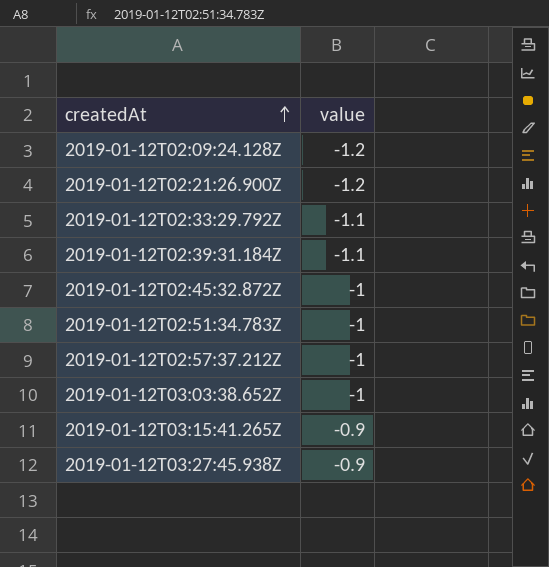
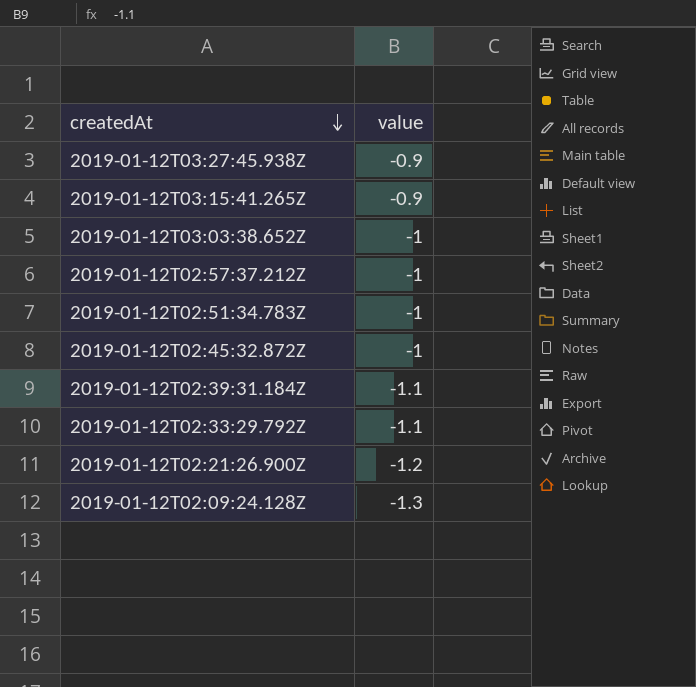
row order: createdAt ascending -> createdAt descending
2019-01-12T02:09:24.128Z | value: -1.2 -> -1.3

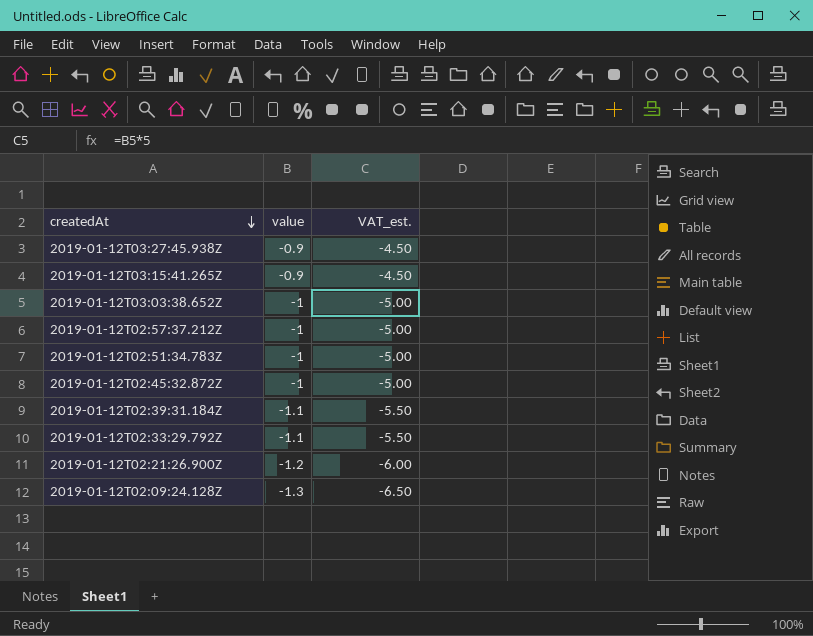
column VAT_est. | formula: none -> [value] * 5

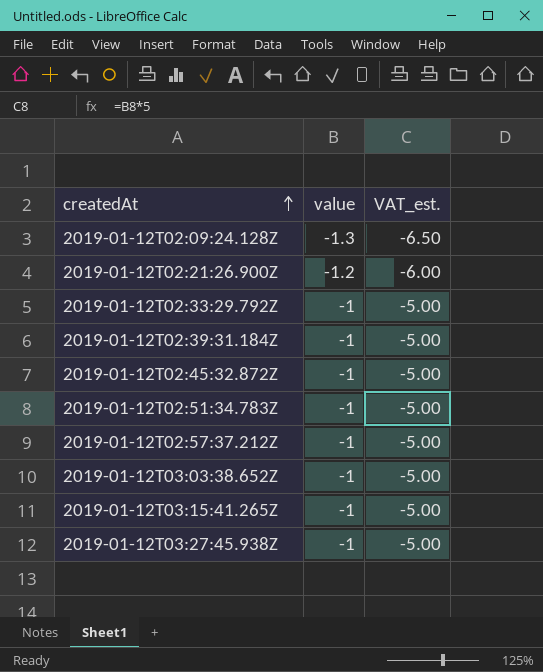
row order: createdAt descending -> createdAt ascending
2019-01-12T02:33:29.792Z | value: -1.1 -> -1
2019-01-12T02:33:29.792Z | VAT_est.: -5.50 -> -5.00
2019-01-12T02:39:31.184Z | value: -1.1 -> -1
2019-01-12T02:39:31.184Z | VAT_est.: -5.50 -> -5.00
2019-01-12T03:15:41.265Z | value: -0.9 -> -1
2019-01-12T03:15:41.265Z | VAT_est.: -4.50 -> -5.00
2019-01-12T03:27:45.938Z | value: -0.9 -> -1
2019-01-12T03:27:45.938Z | VAT_est.: -4.50 -> -5.00

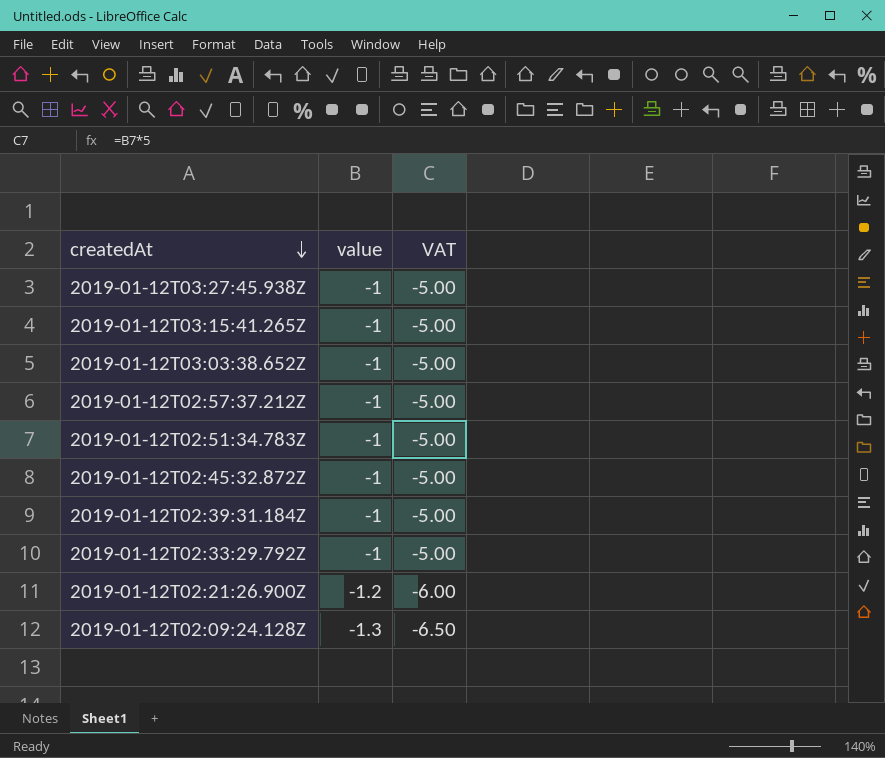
row order: createdAt ascending -> createdAt descending
column name: VAT_est. -> VAT

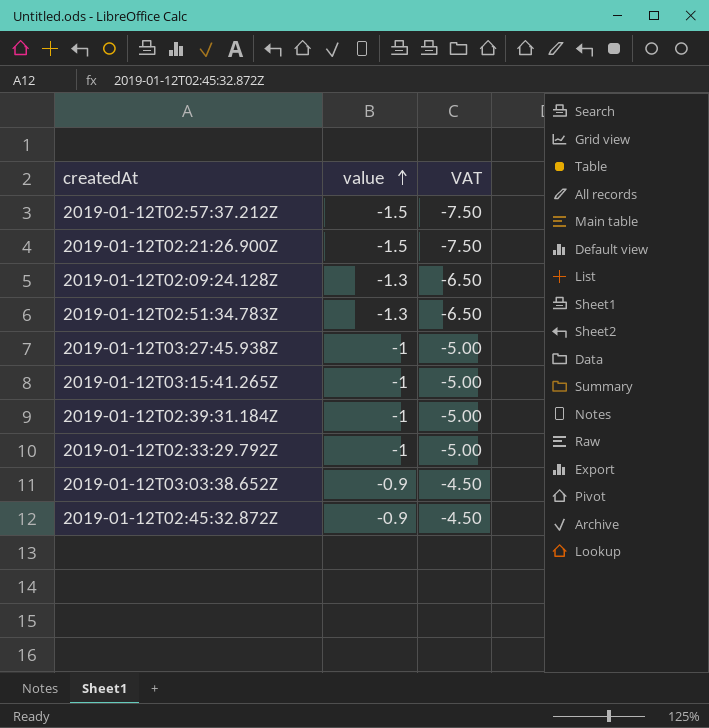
row order: createdAt descending -> value ascending
2019-01-12T02:57:37.212Z | value: -1 -> -1.5
2019-01-12T02:57:37.212Z | VAT: -5.00 -> -7.50
2019-01-12T02:21:26.900Z | value: -1.2 -> -1.5
2019-01-12T02:21:26.900Z | VAT: -6.00 -> -7.50
2019-01-12T02:51:34.783Z | value: -1 -> -1.3
2019-01-12T02:51:34.783Z | VAT: -5.00 -> -6.50
2019-01-12T03:03:38.652Z | value: -1 -> -0.9
2019-01-12T03:03:38.652Z | VAT: -5.00 -> -4.50
2019-01-12T02:45:32.872Z | value: -1 -> -0.9
2019-01-12T02:45:32.872Z | VAT: -5.00 -> -4.50

